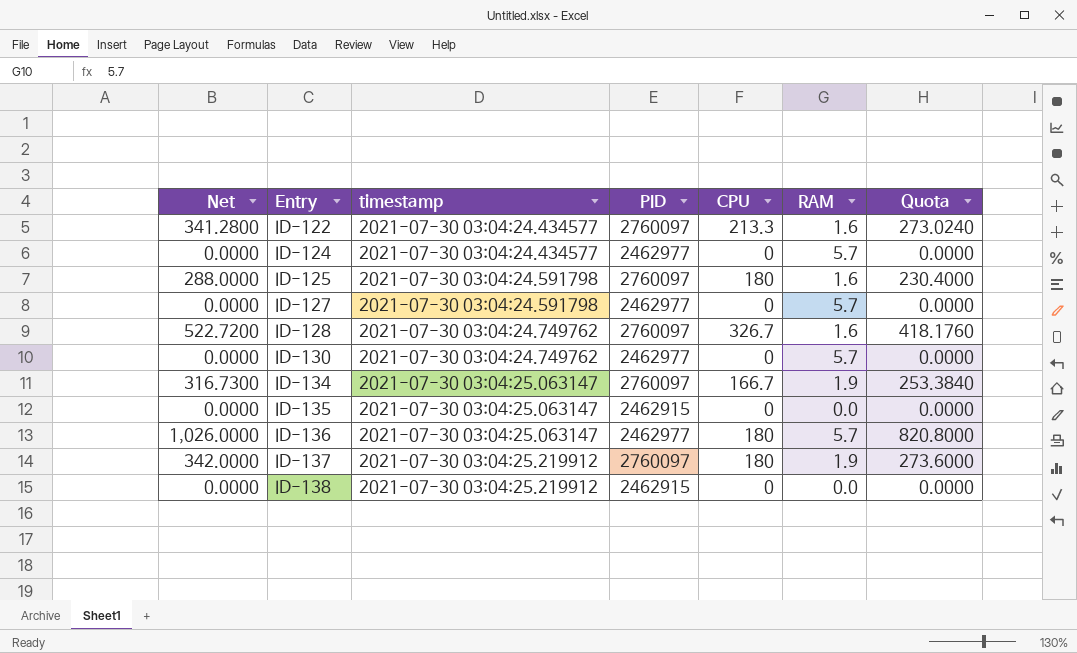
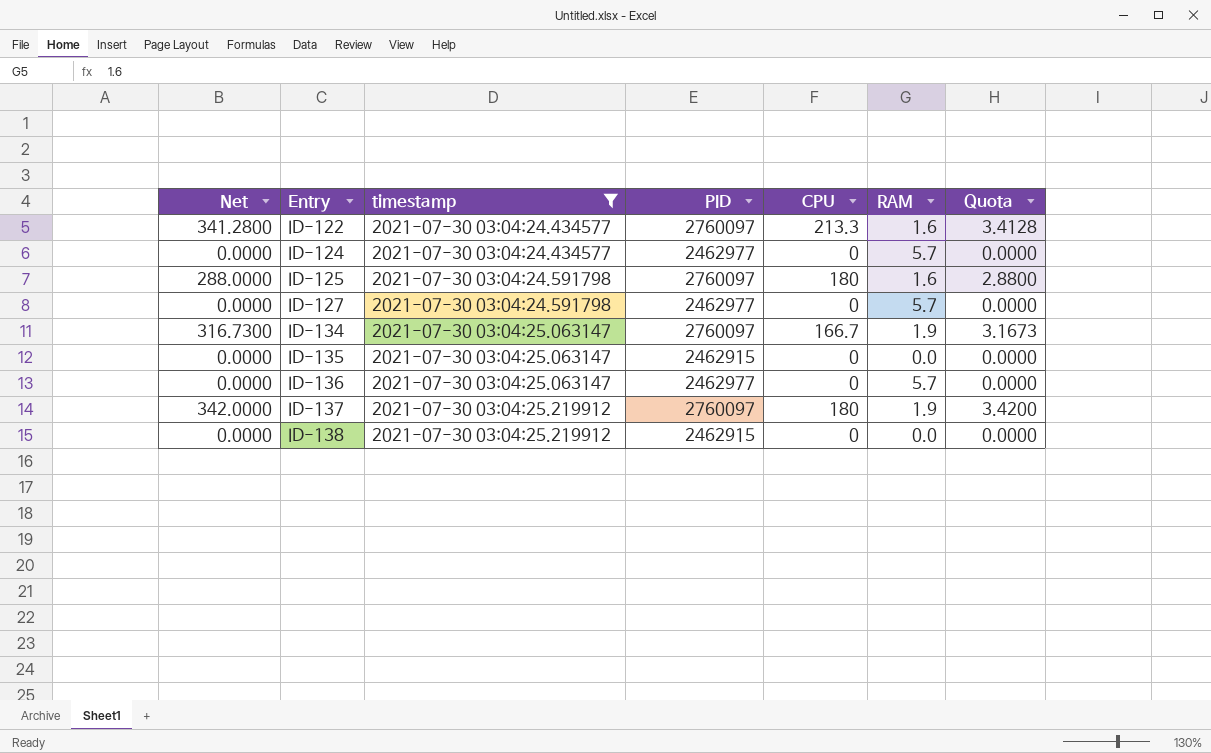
filter: none -> timestamp != 2021-07-30 03:04:24.749762
column Quota | formula: [Net] * 0.8 -> [Net] * 0.01
ID-136 | Net: 1,026.0000 -> 0.0000
ID-136 | CPU: 180 -> 0

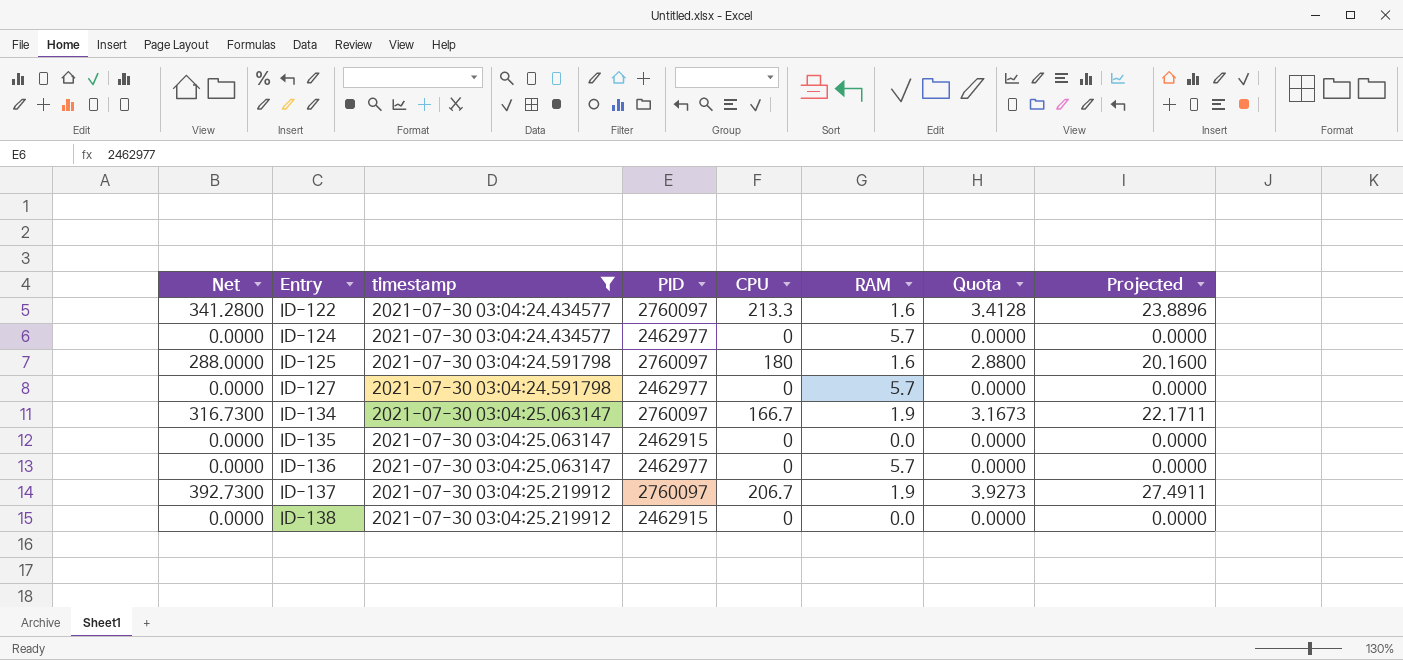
column Projected | formula: none -> [Net] * 0.07
ID-137 | Net: 342.0000 -> 392.7300
ID-137 | CPU: 180 -> 206.7
ID-137 | Quota: 3.4200 -> 3.9273

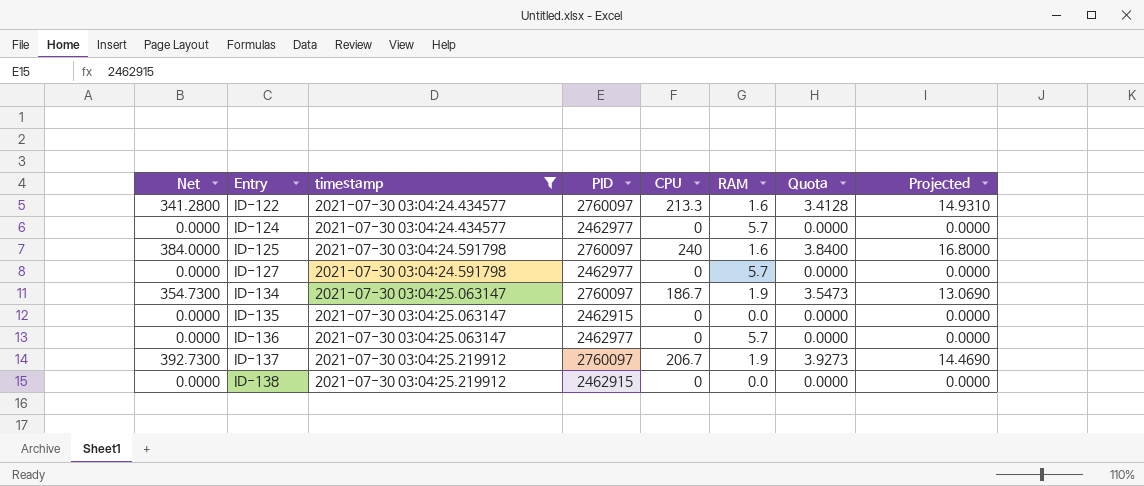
column Projected | formula: [Net] * 0.07 -> [CPU] * 0.07
ID-125 | Net: 288.0000 -> 384.0000
ID-125 | CPU: 180 -> 240
ID-125 | Quota: 2.8800 -> 3.8400
ID-134 | Net: 316.7300 -> 354.7300
ID-134 | CPU: 166.7 -> 186.7
ID-134 | Quota: 3.1673 -> 3.5473

